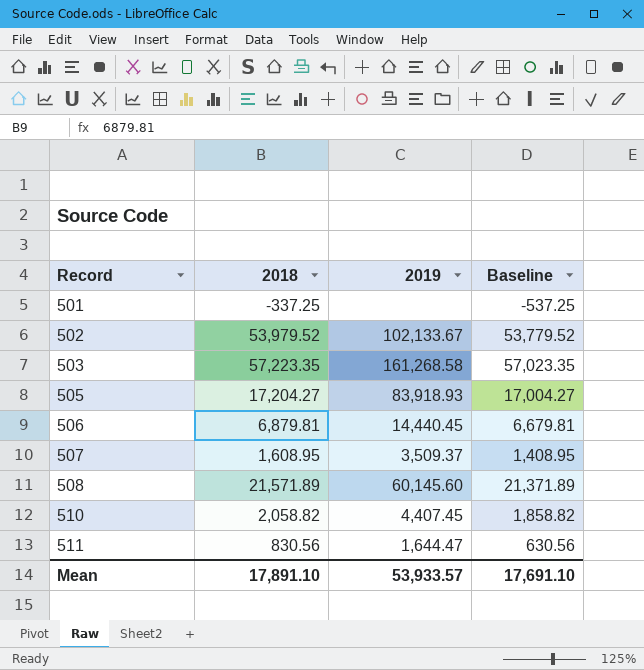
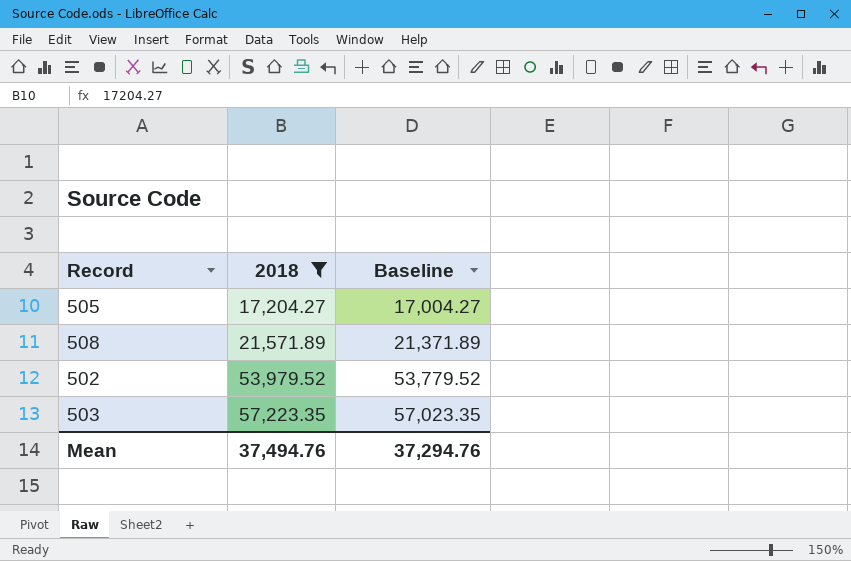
filter: none -> 2018 >= 17,204.27
row order: Record ascending -> 2018 ascending
column 2019 | position: 3 -> none
Mean | 2018: 17,891.10 -> 37,494.76
Mean | Baseline: 17,691.10 -> 37,294.76

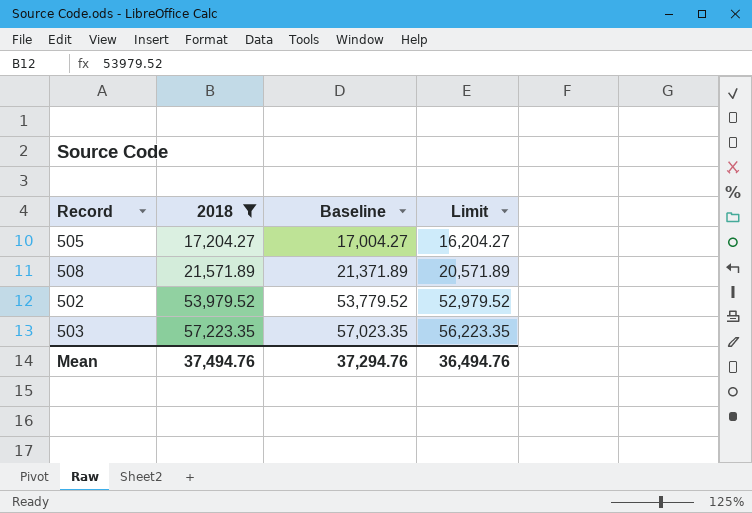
column Limit | formula: none -> [2018] - 1000

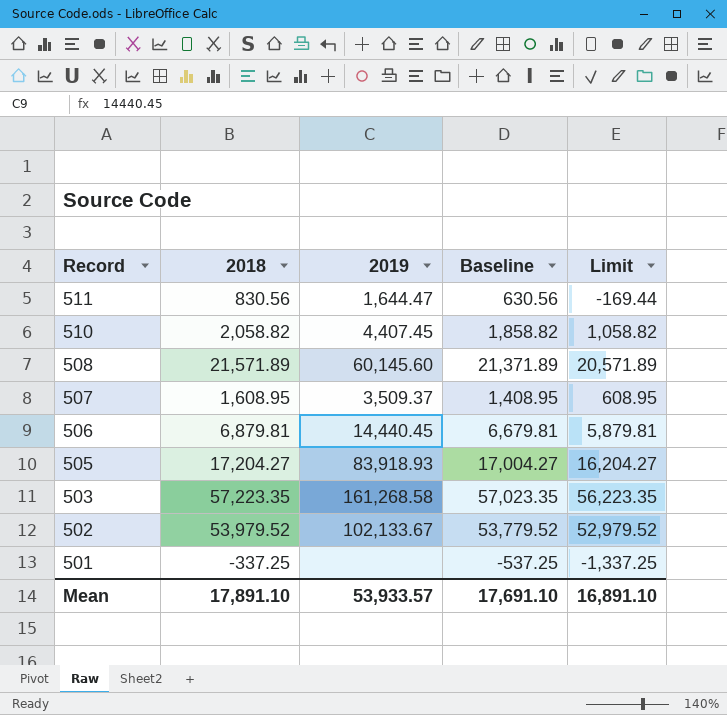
filter: 2018 >= 17,204.27 -> none
row order: 2018 ascending -> Record descending
column 2019 | position: none -> 3
Mean | 2018: 37,494.76 -> 17,891.10
Mean | Baseline: 37,294.76 -> 17,691.10
Mean | Limit: 36,494.76 -> 16,891.10

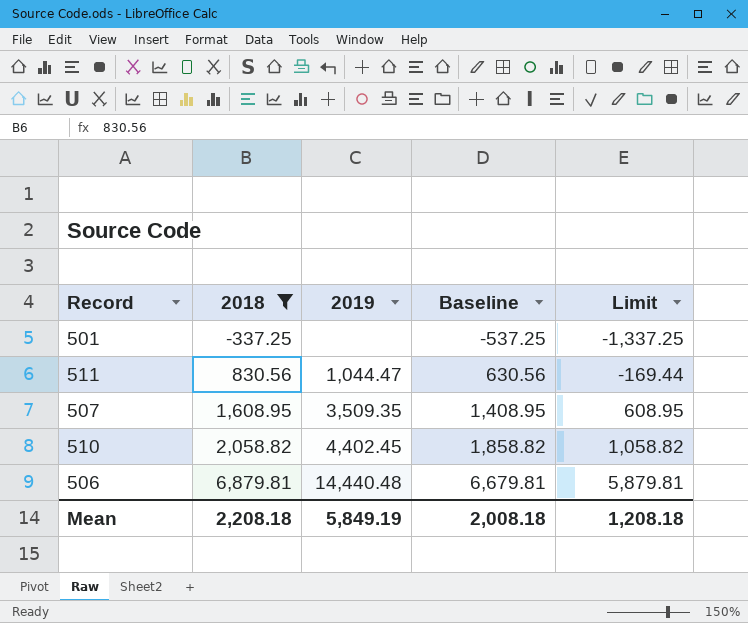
filter: none -> 2018 <= 6,879.81
row order: Record descending -> 2018 ascending
511 | 2019: 1,644.47 -> 1,044.47
507 | 2019: 3,509.37 -> 3,509.35
510 | 2019: 4,407.45 -> 4,402.45
506 | 2019: 14,440.45 -> 14,440.48
Mean | 2018: 17,891.10 -> 2,208.18
Mean | 2019: 53,933.57 -> 5,849.19
Mean | Baseline: 17,691.10 -> 2,008.18
Mean | Limit: 16,891.10 -> 1,208.18

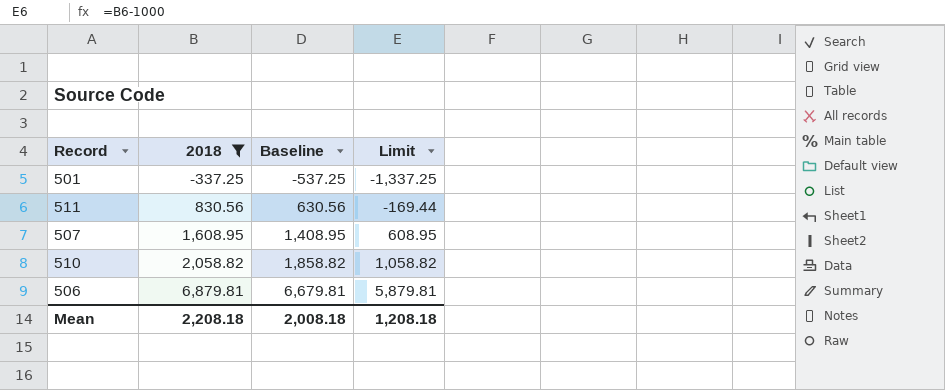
column 2019 | position: 3 -> none

